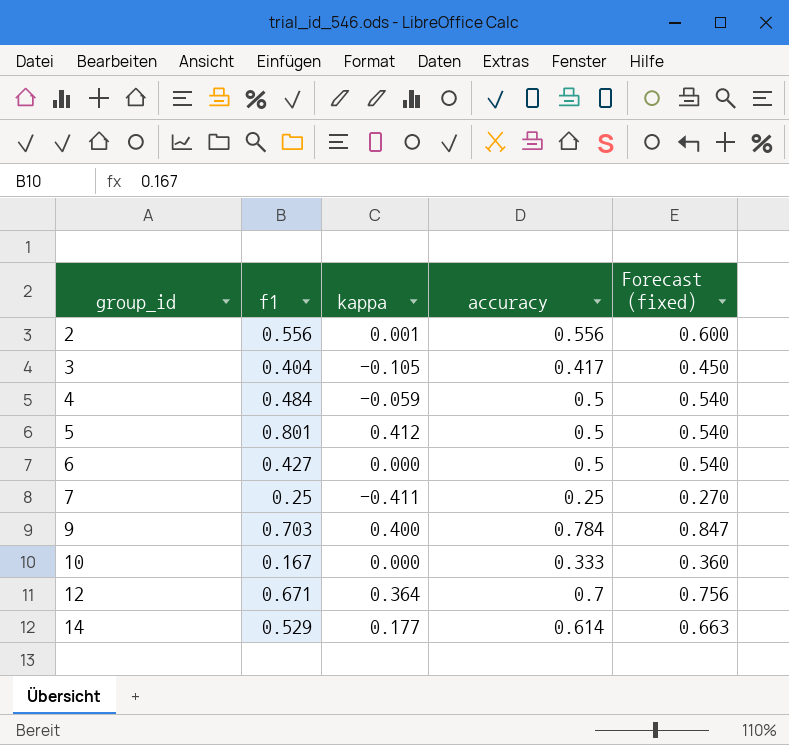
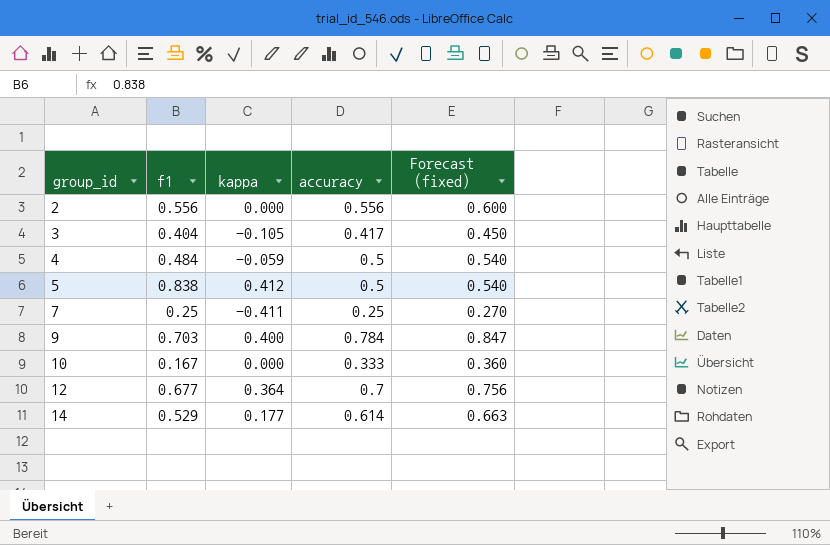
row 6: 0.427 | 0.000 | 0.5 | 0.540 -> none
2 | kappa: 0.001 -> 0.000
5 | f1: 0.801 -> 0.838
12 | f1: 0.671 -> 0.677

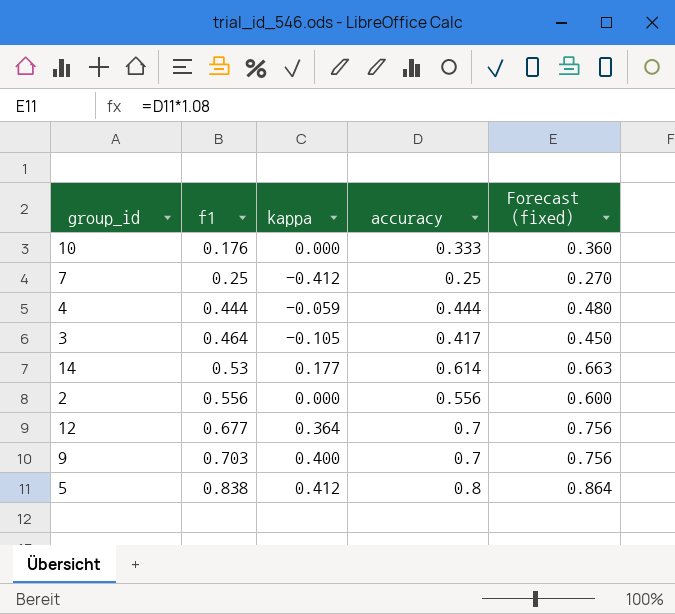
row order: group_id ascending -> f1 ascending
10 | f1: 0.167 -> 0.176
7 | kappa: -0.411 -> -0.412
4 | f1: 0.484 -> 0.444
4 | accuracy: 0.5 -> 0.444
4 | Forecast (fixed): 0.540 -> 0.480
3 | f1: 0.404 -> 0.464
14 | f1: 0.529 -> 0.53
9 | accuracy: 0.784 -> 0.7
9 | Forecast (fixed): 0.847 -> 0.756
5 | accuracy: 0.5 -> 0.8
5 | Forecast (fixed): 0.540 -> 0.864

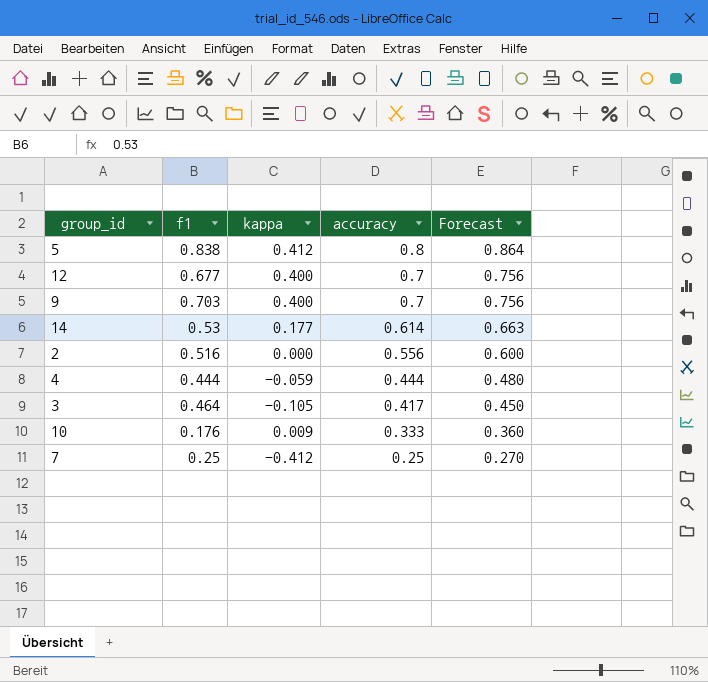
row order: f1 ascending -> accuracy descending
column name: Forecast (fixed) -> Forecast
12 | kappa: 0.364 -> 0.400
2 | f1: 0.556 -> 0.516
10 | kappa: 0.000 -> 0.009

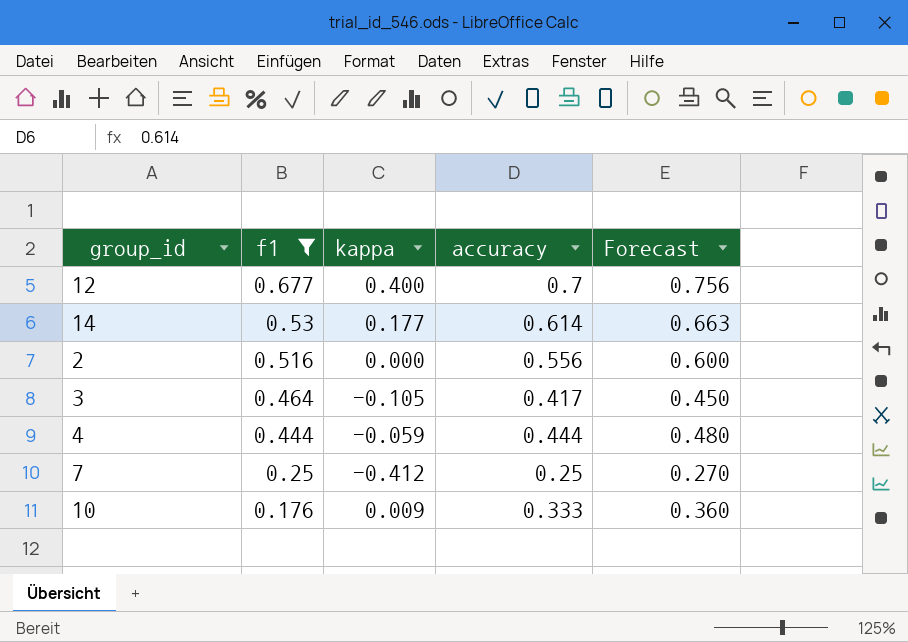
filter: none -> f1 <= 0.677
row order: accuracy descending -> f1 descending

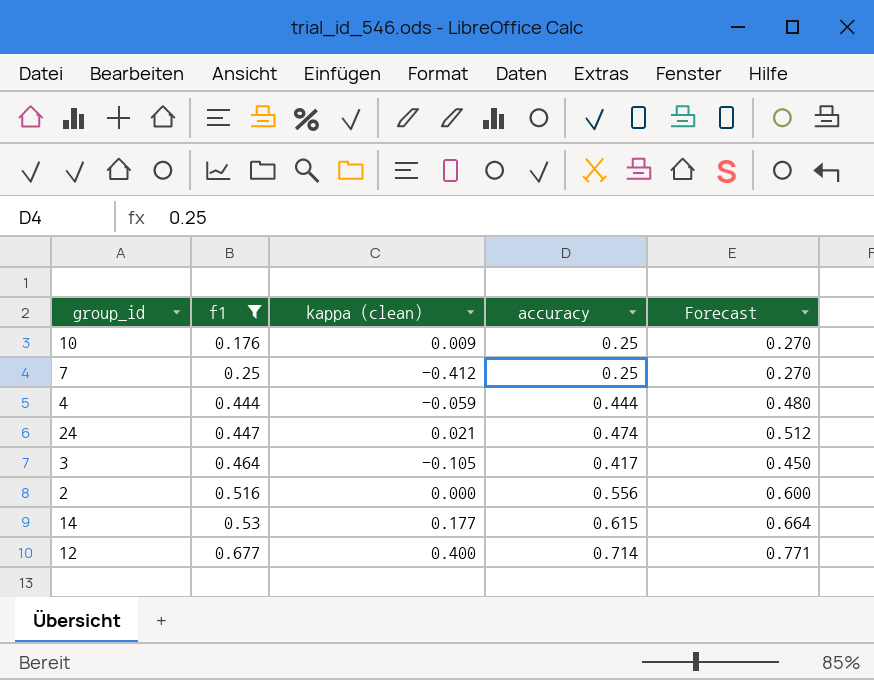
row order: f1 descending -> f1 ascending
column name: kappa -> kappa (clean)
10 | accuracy: 0.333 -> 0.25
10 | Forecast: 0.360 -> 0.270
row 24: none -> 0.447 | 0.021 | 0.474 | 0.512
14 | accuracy: 0.614 -> 0.615
14 | Forecast: 0.663 -> 0.664
12 | accuracy: 0.7 -> 0.714
12 | Forecast: 0.756 -> 0.771

